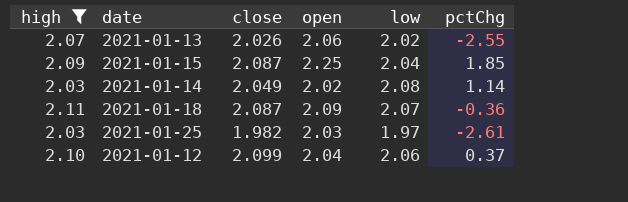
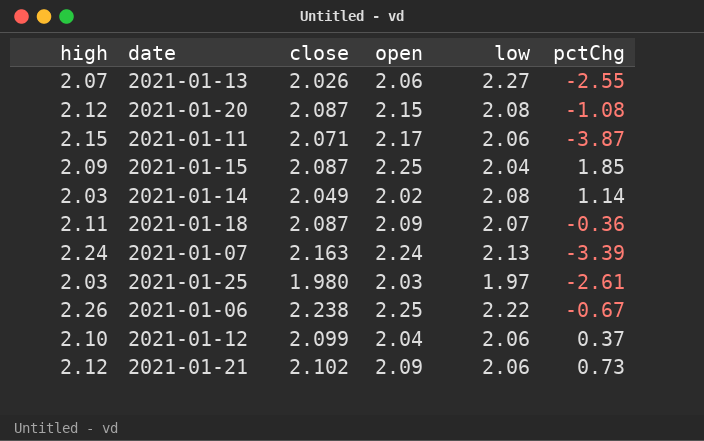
filter: high <= 2.11 -> none
2021-01-13 | low: 2.02 -> 2.27
2021-01-25 | close: 1.982 -> 1.980

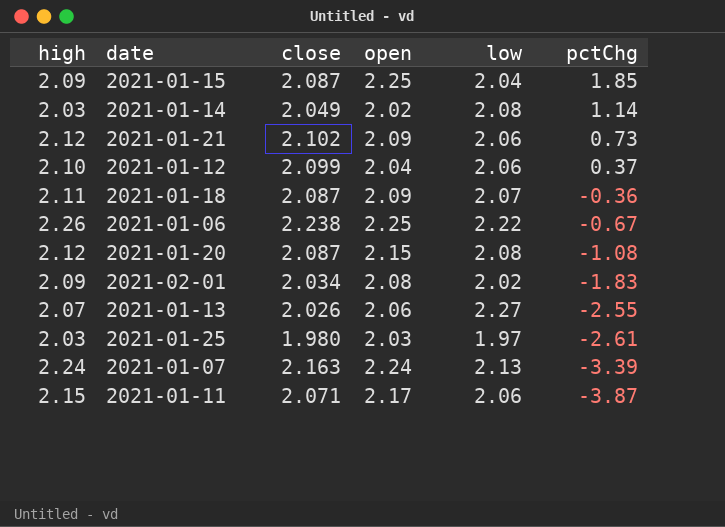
row order: none -> pctChg descending
row 2021-02-01: none -> 2.09 | 2.034 | 2.08 | 2.02 | -1.83

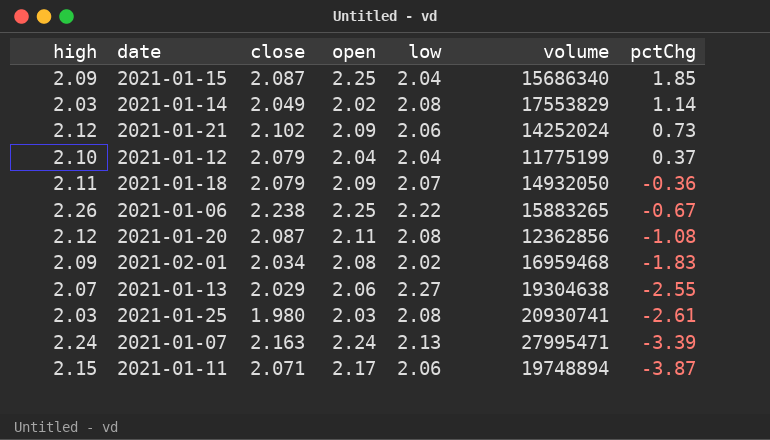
column volume | position: none -> 6
2021-01-12 | close: 2.099 -> 2.079
2021-01-12 | low: 2.06 -> 2.04
2021-01-18 | close: 2.087 -> 2.079
2021-01-20 | open: 2.15 -> 2.11
2021-01-13 | close: 2.026 -> 2.029
2021-01-25 | low: 1.97 -> 2.08

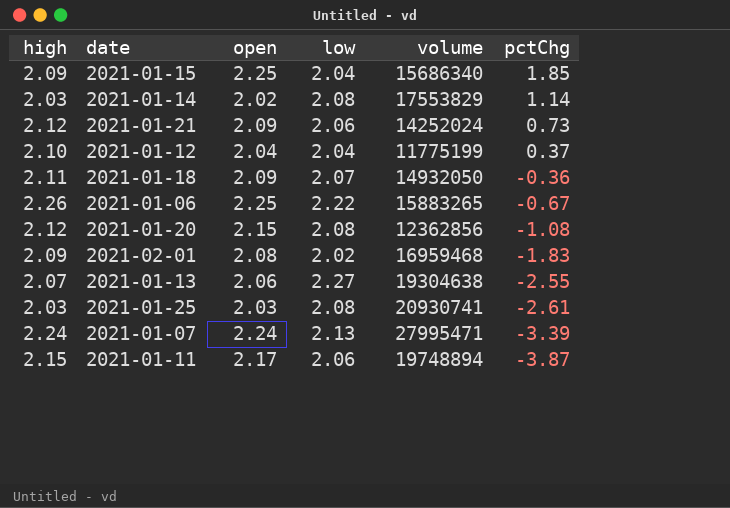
column close | position: 3 -> none
2021-01-20 | open: 2.11 -> 2.15

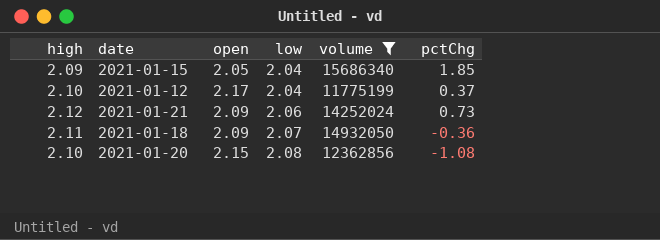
filter: none -> volume <= 15686340
row order: pctChg descending -> low ascending
2021-01-15 | open: 2.25 -> 2.05
2021-01-12 | open: 2.04 -> 2.17
2021-01-20 | high: 2.12 -> 2.10

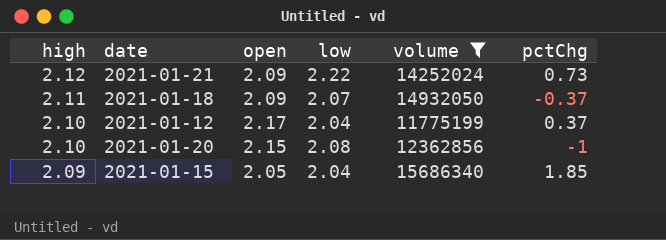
row order: low ascending -> high descending
2021-01-21 | low: 2.06 -> 2.22
2021-01-18 | pctChg: -0.36 -> -0.37
2021-01-20 | pctChg: -1.08 -> -1

